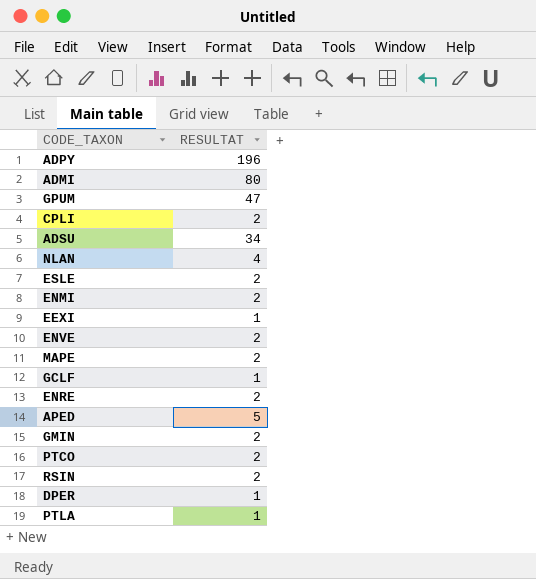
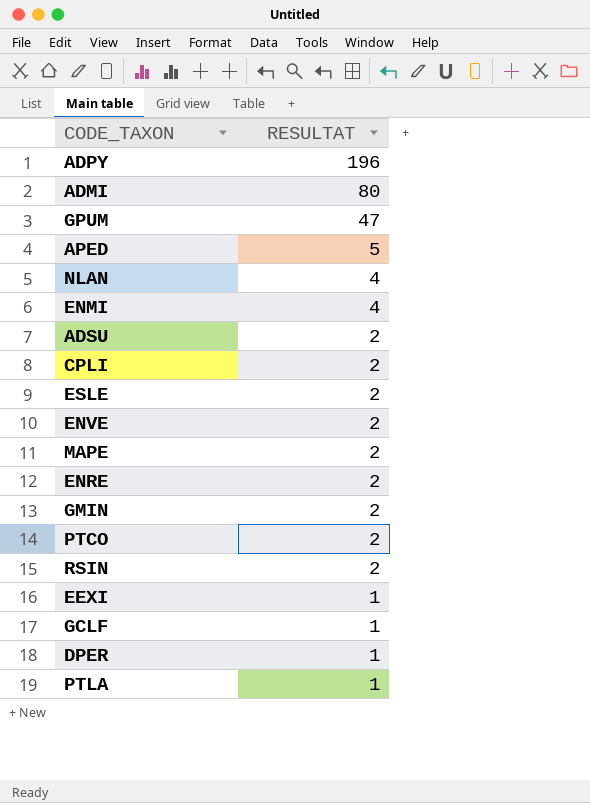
row order: none -> RESULTAT descending
ENMI | RESULTAT: 2 -> 4
ADSU | RESULTAT: 34 -> 2

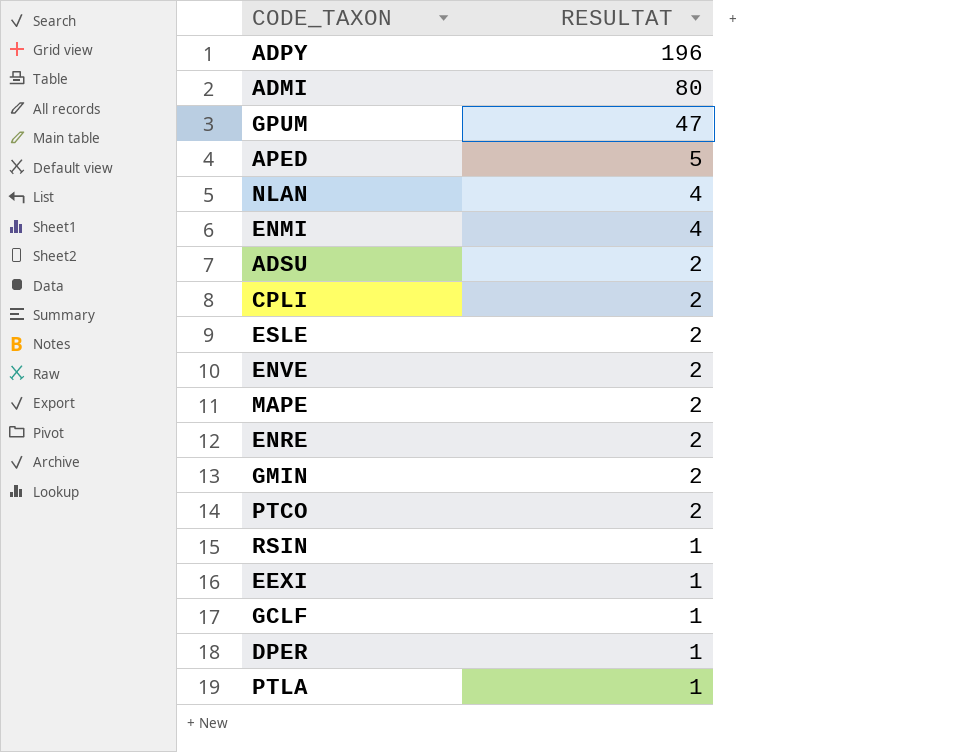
RSIN | RESULTAT: 2 -> 1

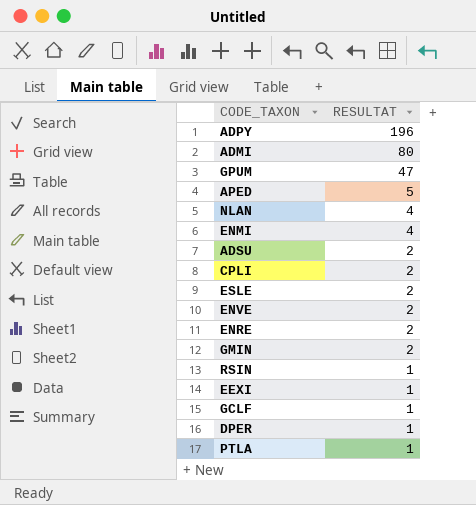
row MAPE: 2 -> none
row PTCO: 2 -> none

